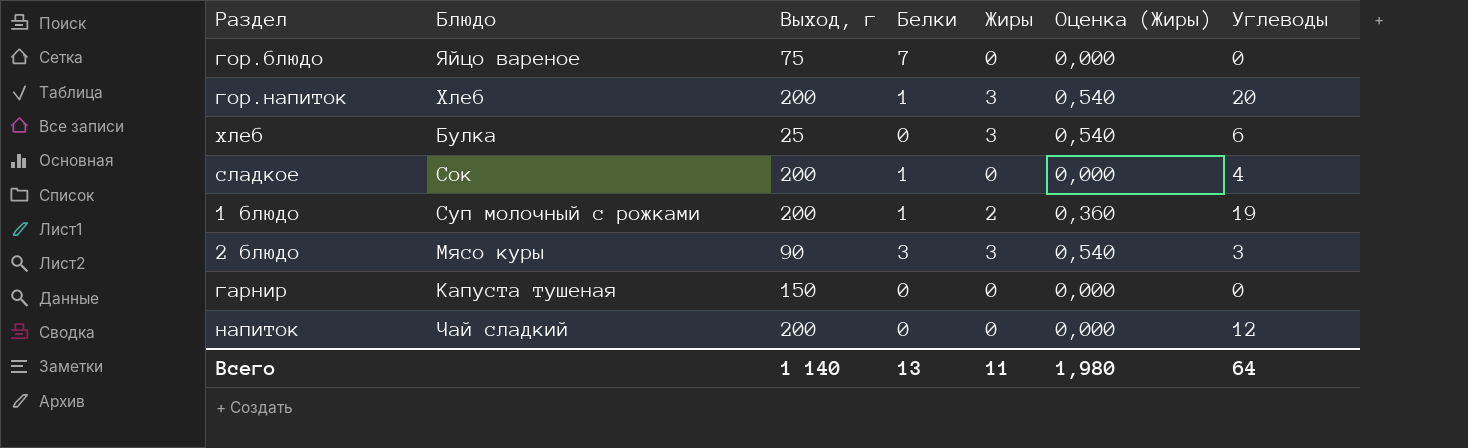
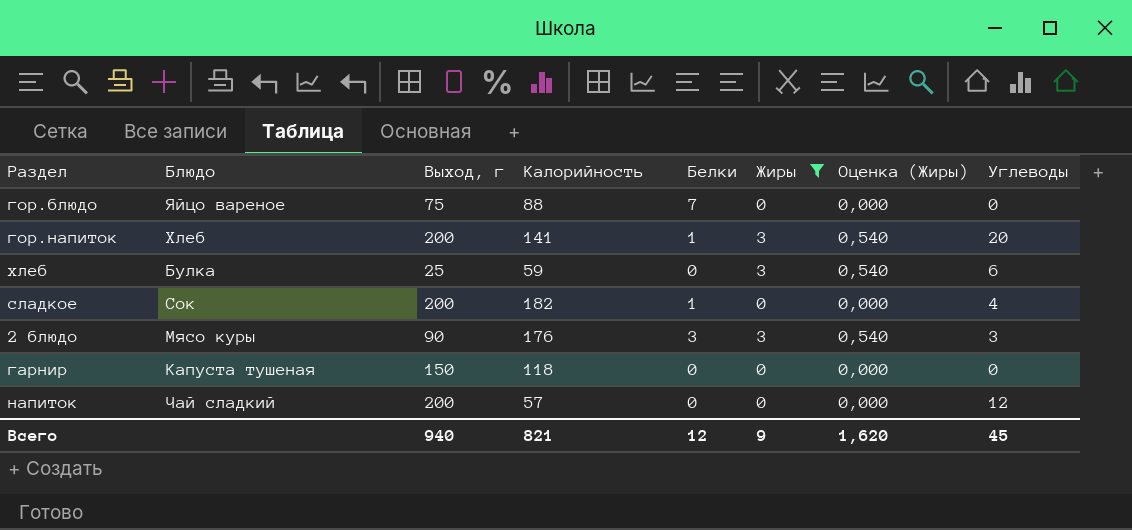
filter: none -> Жиры != 2
column Калорийность | position: none -> 4
Всего | Выход, г: 1 140 -> 940
Всего | Белки: 13 -> 12
Всего | Жиры: 11 -> 9
Всего | Оценка (Жиры): 1,980 -> 1,620
Всего | Углеводы: 64 -> 45

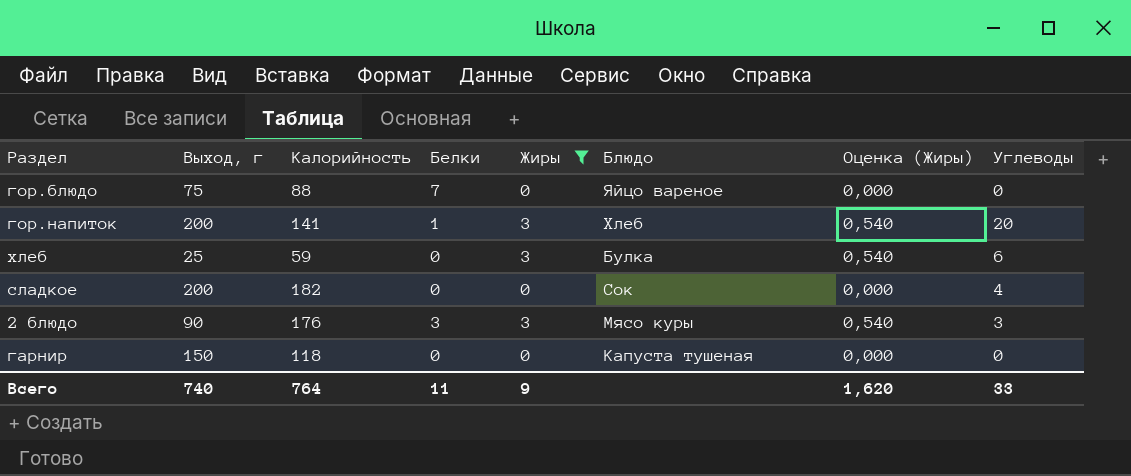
column Блюдо | position: 2 -> 6
row напиток: Чай сладкий | 200 | 57 | 0 | 0 | 0,000 | 12 -> none
сладкое | Белки: 1 -> 0
Всего | Выход, г: 940 -> 740
Всего | Калорийность: 821 -> 764
Всего | Белки: 12 -> 11
Всего | Углеводы: 45 -> 33

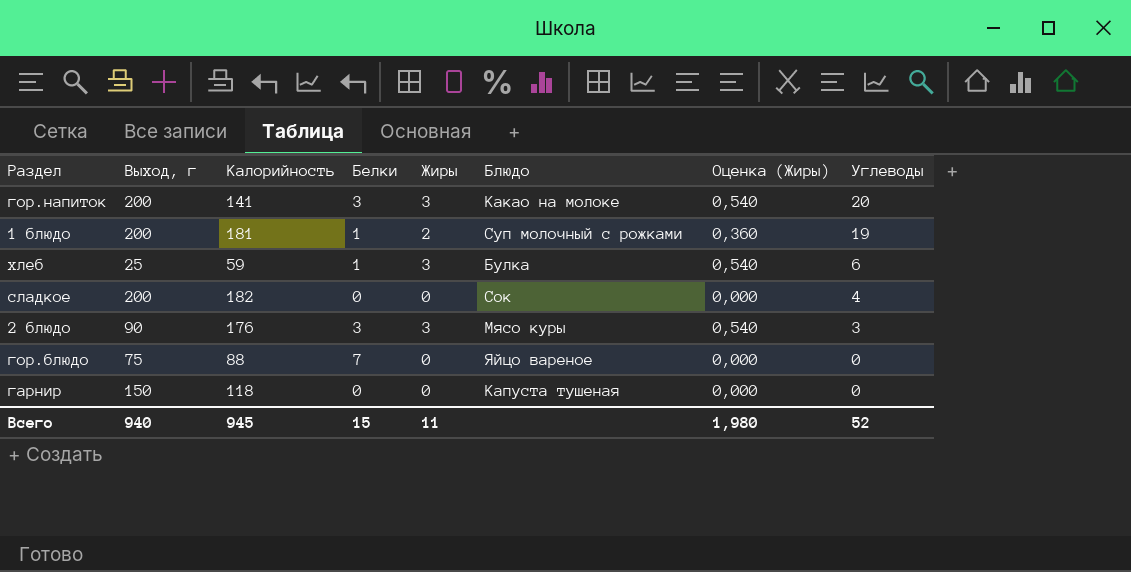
filter: Жиры != 2 -> none
row order: none -> Углеводы descending
гор.напиток | Белки: 1 -> 3
гор.напиток | Блюдо: Хлеб -> Какао на молоке
хлеб | Белки: 0 -> 1
Всего | Выход, г: 740 -> 940
Всего | Калорийность: 764 -> 945
Всего | Белки: 11 -> 15
Всего | Жиры: 9 -> 11
Всего | Оценка (Жиры): 1,620 -> 1,980
Всего | Углеводы: 33 -> 52

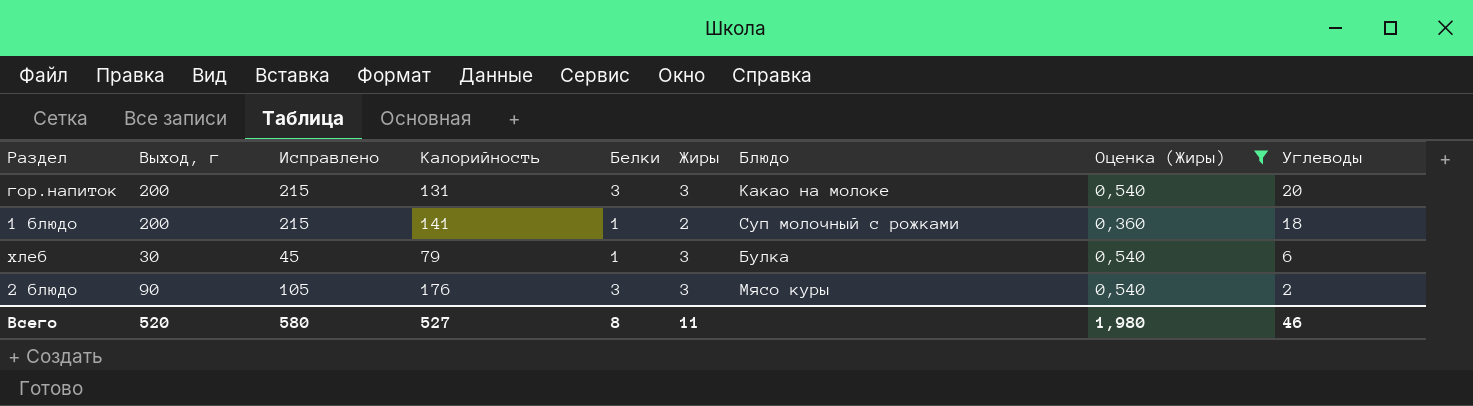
filter: none -> Оценка (Жиры) != 0,000
column Исправлено | formula: none -> [Выход, г] + 15
гор.напиток | Калорийность: 141 -> 131
1 блюдо | Калорийность: 181 -> 141
1 блюдо | Углеводы: 19 -> 18
хлеб | Выход, г: 25 -> 30
хлеб | Калорийность: 59 -> 79
2 блюдо | Углеводы: 3 -> 2
Всего | Выход, г: 940 -> 520
Всего | Калорийность: 945 -> 527
Всего | Белки: 15 -> 8
Всего | Углеводы: 52 -> 46

